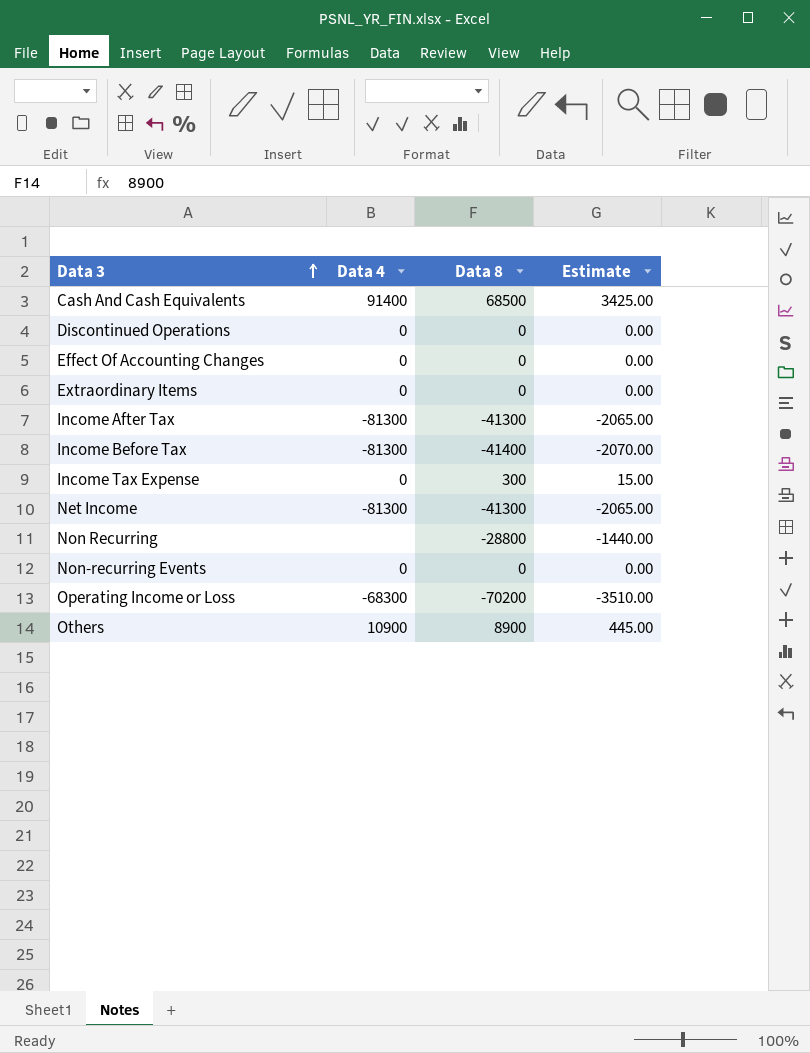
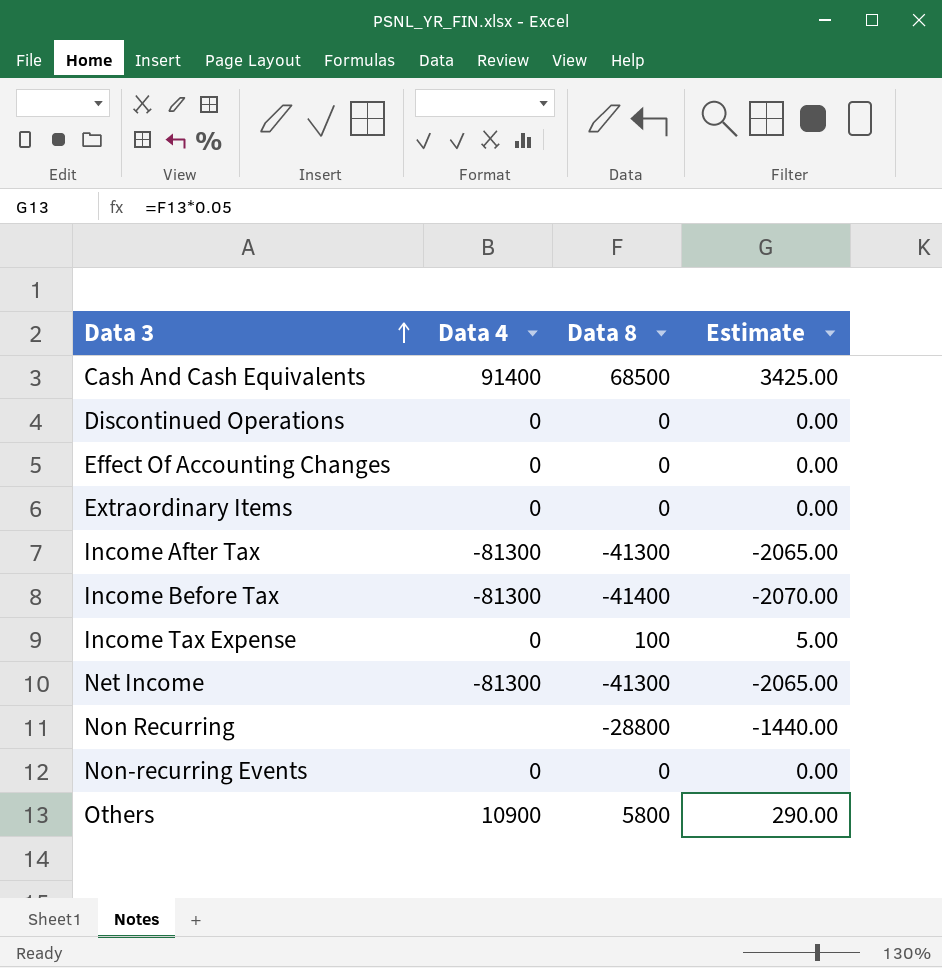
row Operating Income or Loss: -68300 | -70200 | -3510.00 -> none
Income Tax Expense | Data 8: 300 -> 100
Income Tax Expense | Estimate: 15.00 -> 5.00
Others | Data 8: 8900 -> 5800
Others | Estimate: 445.00 -> 290.00

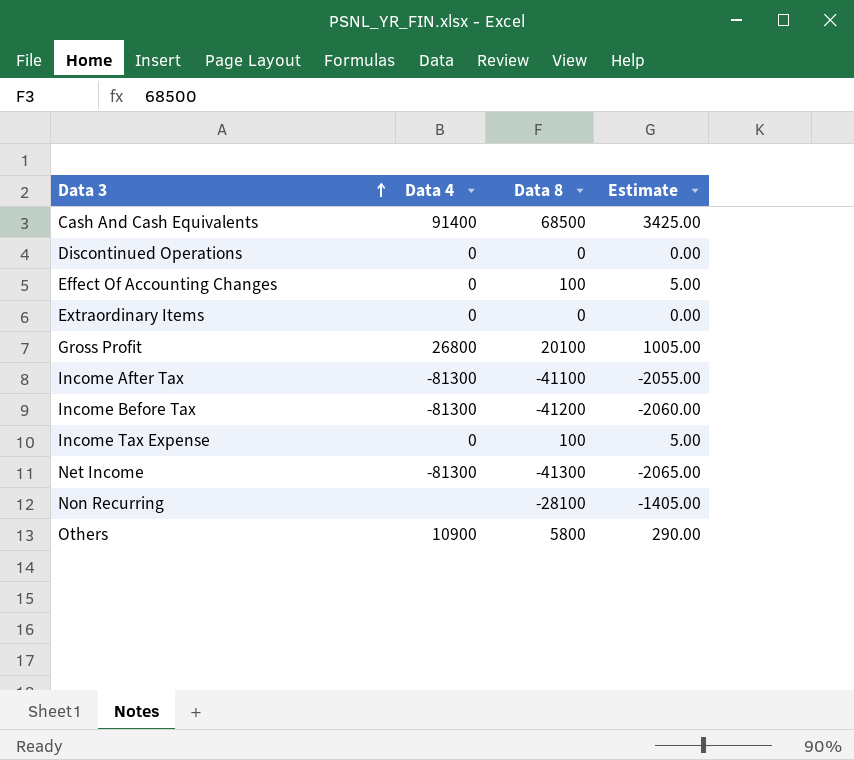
row Non-recurring Events: 0 | 0 | 0.00 -> none
Effect Of Accounting Changes | Data 8: 0 -> 100
Effect Of Accounting Changes | Estimate: 0.00 -> 5.00
row Gross Profit: none -> 26800 | 20100 | 1005.00
Income After Tax | Data 8: -41300 -> -41100
Income After Tax | Estimate: -2065.00 -> -2055.00
Income Before Tax | Data 8: -41400 -> -41200
Income Before Tax | Estimate: -2070.00 -> -2060.00
Non Recurring | Data 8: -28800 -> -28100
Non Recurring | Estimate: -1440.00 -> -1405.00

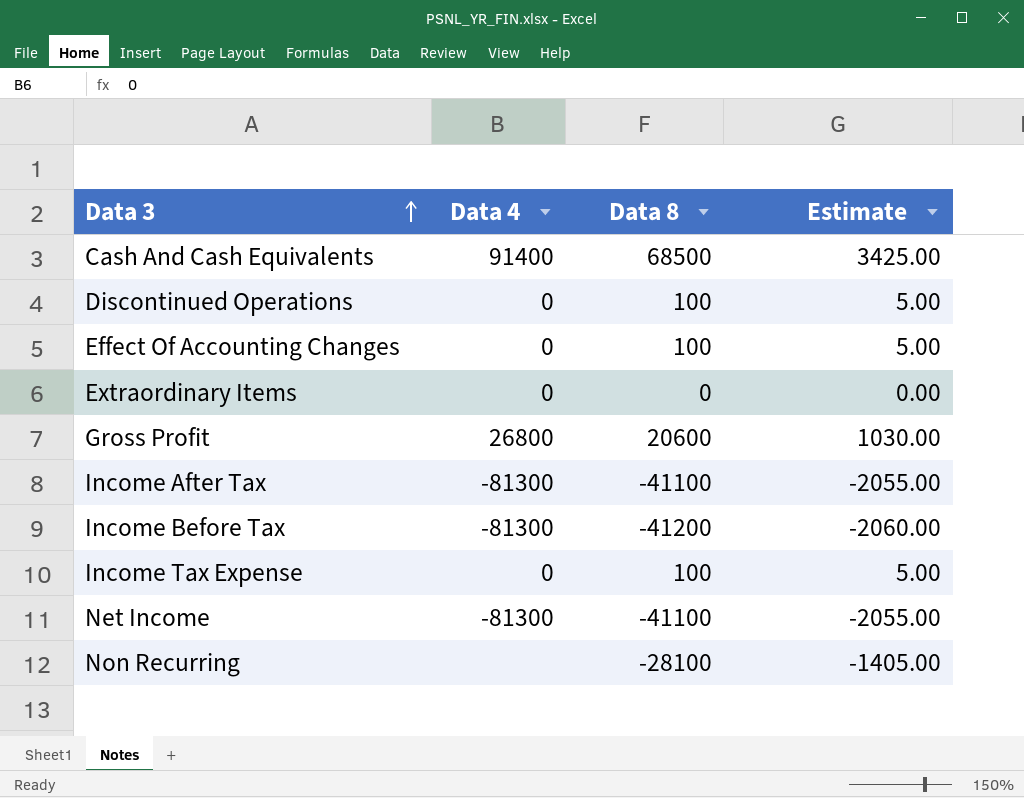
row Others: 10900 | 5800 | 290.00 -> none
Discontinued Operations | Data 8: 0 -> 100
Discontinued Operations | Estimate: 0.00 -> 5.00
Gross Profit | Data 8: 20100 -> 20600
Gross Profit | Estimate: 1005.00 -> 1030.00
Net Income | Data 8: -41300 -> -41100
Net Income | Estimate: -2065.00 -> -2055.00

